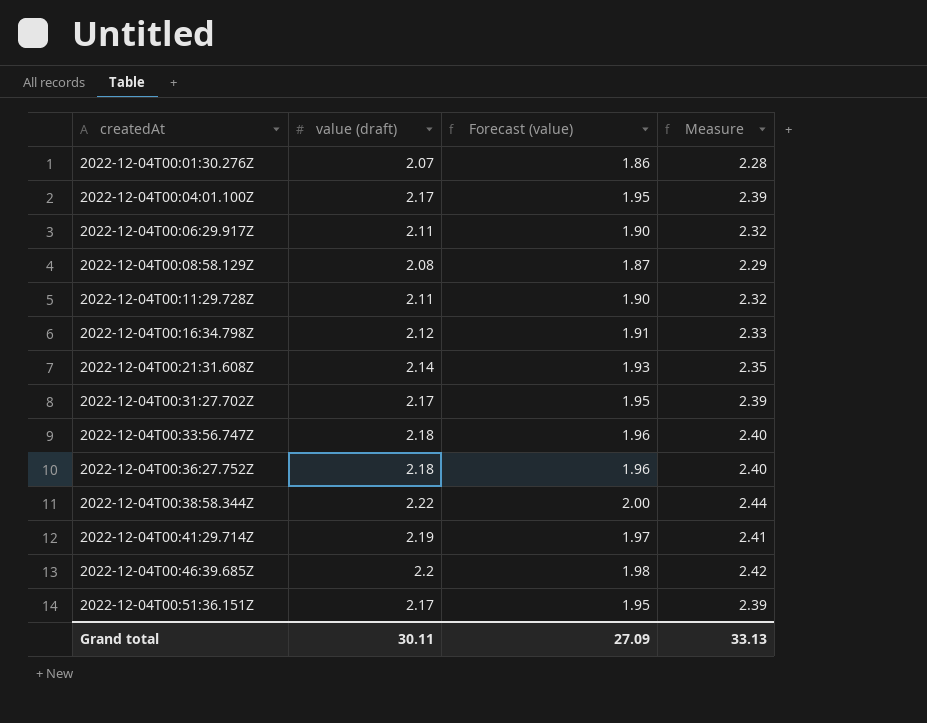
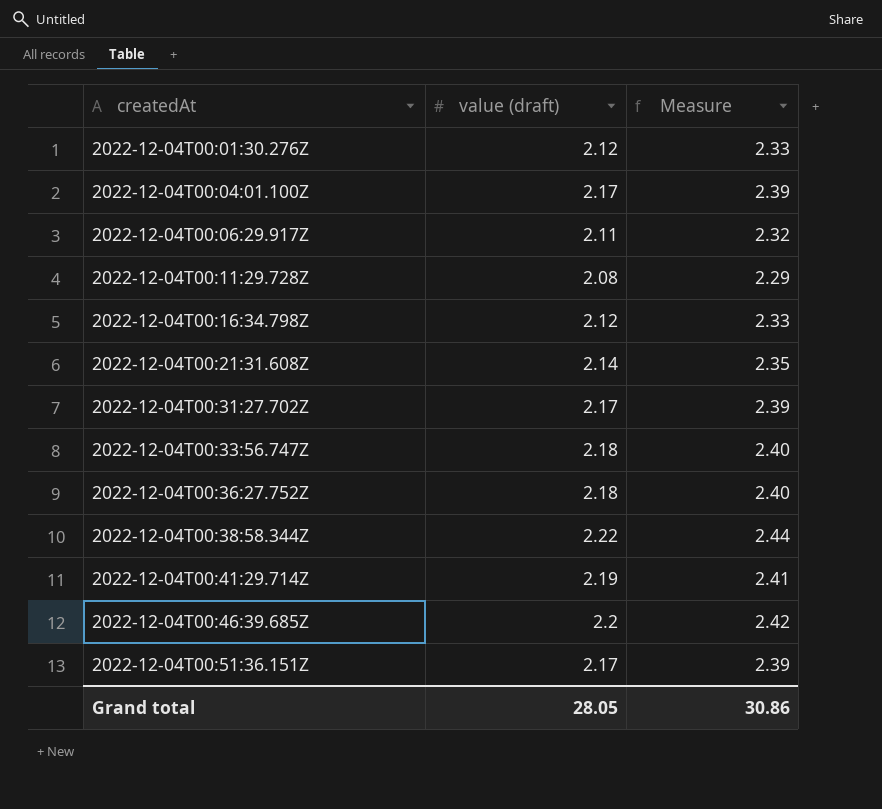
column Forecast (value) | formula: [value (draft)] * 0.9 -> none
row 2022-12-04T00:08:58.129Z: 2.08 | 1.87 | 2.29 -> none
2022-12-04T00:01:30.276Z | value (draft): 2.07 -> 2.12
2022-12-04T00:01:30.276Z | Measure: 2.28 -> 2.33
2022-12-04T00:11:29.728Z | value (draft): 2.11 -> 2.08
2022-12-04T00:11:29.728Z | Measure: 2.32 -> 2.29
Grand total | value (draft): 30.11 -> 28.05
Grand total | Measure: 33.13 -> 30.86

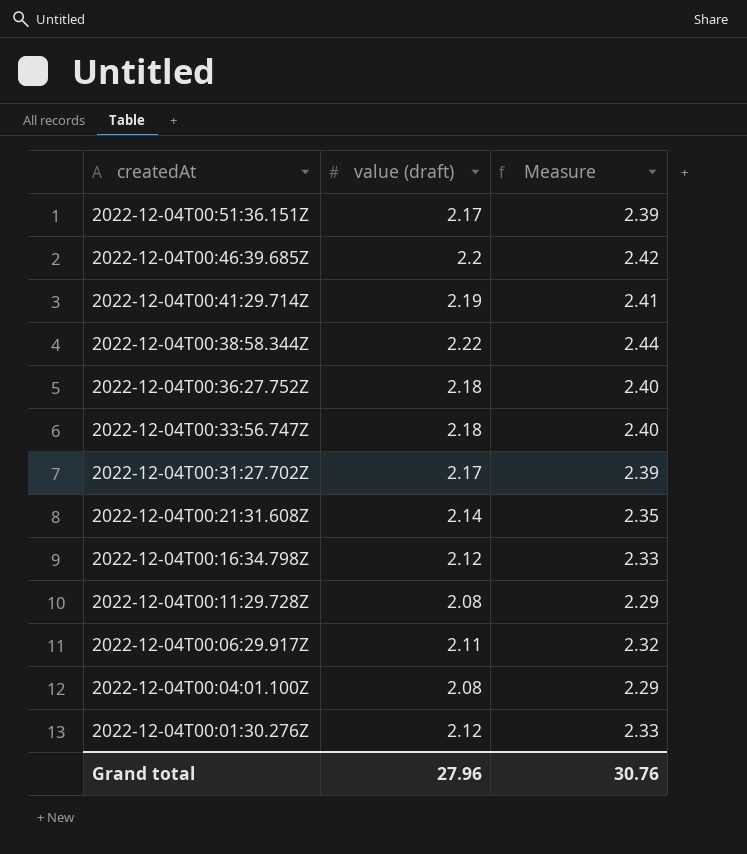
row order: createdAt ascending -> createdAt descending
2022-12-04T00:04:01.100Z | value (draft): 2.17 -> 2.08
2022-12-04T00:04:01.100Z | Measure: 2.39 -> 2.29
Grand total | value (draft): 28.05 -> 27.96
Grand total | Measure: 30.86 -> 30.76

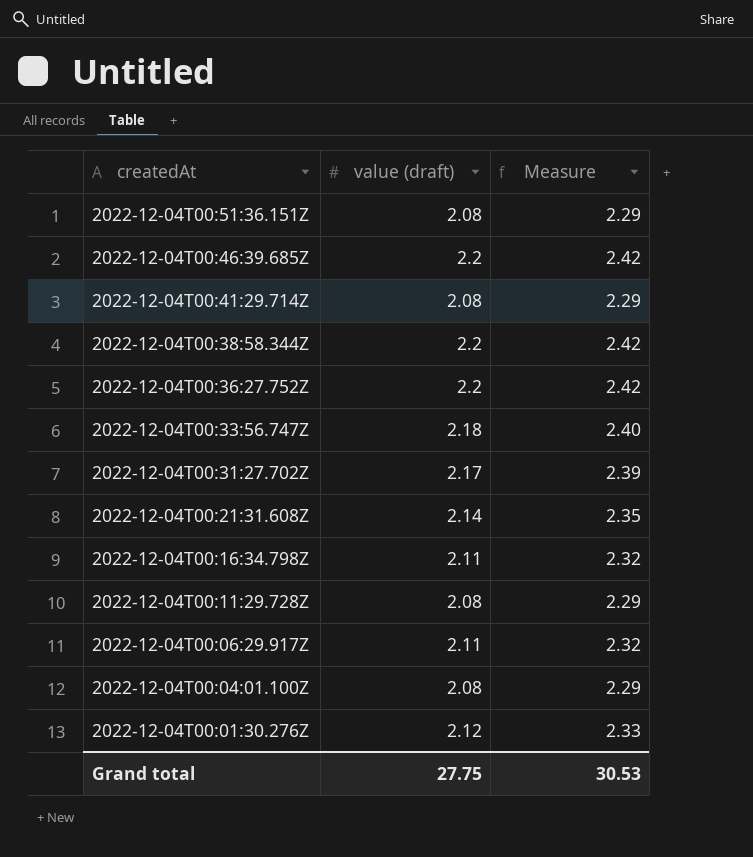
2022-12-04T00:51:36.151Z | value (draft): 2.17 -> 2.08
2022-12-04T00:51:36.151Z | Measure: 2.39 -> 2.29
2022-12-04T00:41:29.714Z | value (draft): 2.19 -> 2.08
2022-12-04T00:41:29.714Z | Measure: 2.41 -> 2.29
2022-12-04T00:38:58.344Z | value (draft): 2.22 -> 2.2
2022-12-04T00:38:58.344Z | Measure: 2.44 -> 2.42
2022-12-04T00:36:27.752Z | value (draft): 2.18 -> 2.2
2022-12-04T00:36:27.752Z | Measure: 2.40 -> 2.42
2022-12-04T00:16:34.798Z | value (draft): 2.12 -> 2.11
2022-12-04T00:16:34.798Z | Measure: 2.33 -> 2.32
Grand total | value (draft): 27.96 -> 27.75
Grand total | Measure: 30.76 -> 30.53

